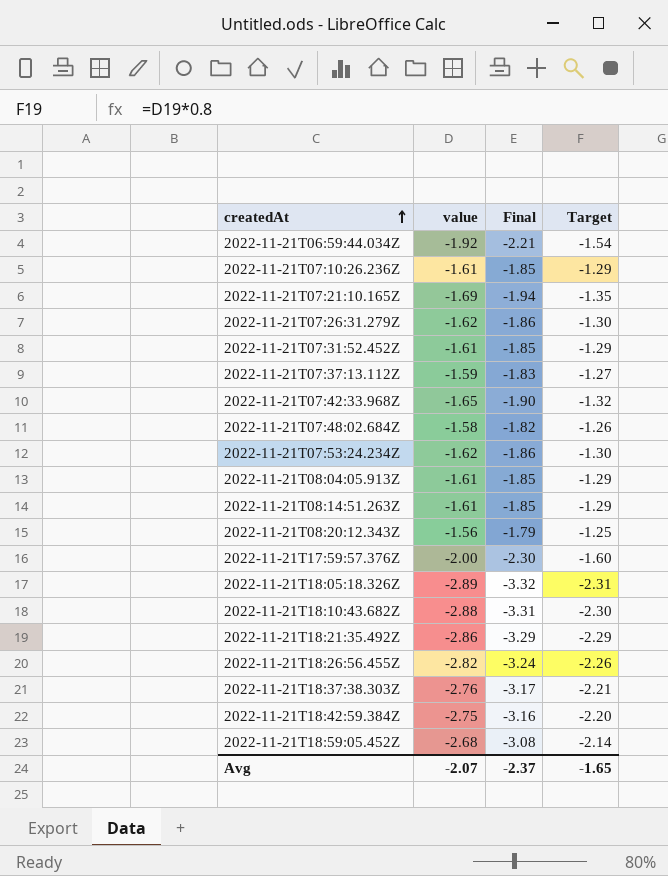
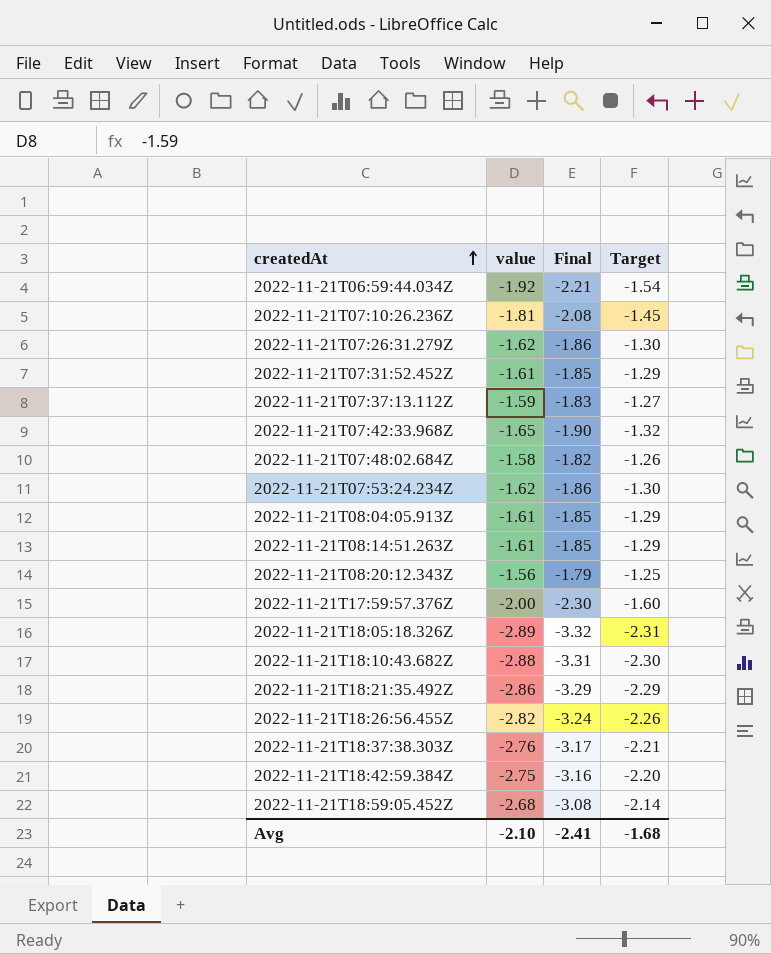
row 2022-11-21T07:21:10.165Z: -1.69 | -1.94 | -1.35 -> none
2022-11-21T07:10:26.236Z | value: -1.61 -> -1.81
2022-11-21T07:10:26.236Z | Final: -1.85 -> -2.08
2022-11-21T07:10:26.236Z | Target: -1.29 -> -1.45
Avg | value: -2.07 -> -2.10
Avg | Final: -2.37 -> -2.41
Avg | Target: -1.65 -> -1.68

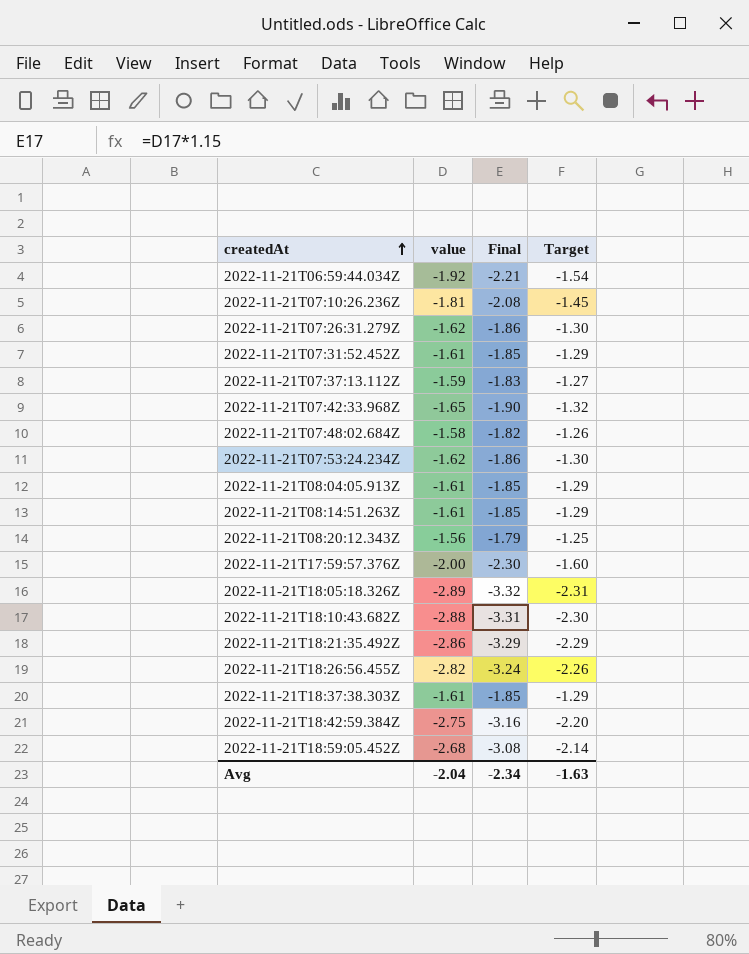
2022-11-21T18:37:38.303Z | value: -2.76 -> -1.61
2022-11-21T18:37:38.303Z | Final: -3.17 -> -1.85
2022-11-21T18:37:38.303Z | Target: -2.21 -> -1.29
Avg | value: -2.10 -> -2.04
Avg | Final: -2.41 -> -2.34
Avg | Target: -1.68 -> -1.63

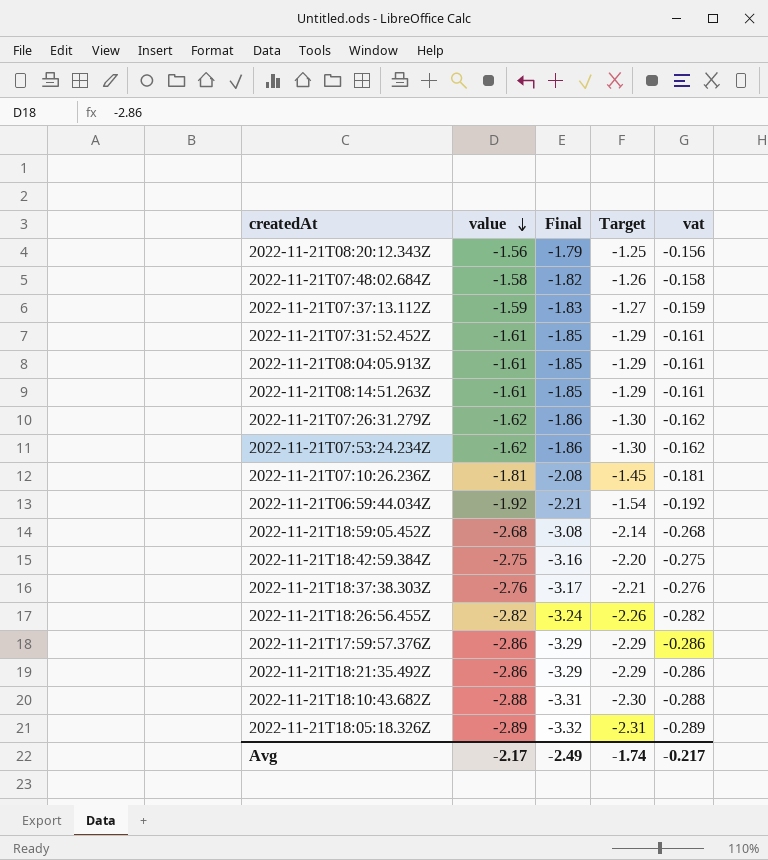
row order: createdAt ascending -> value descending
column vat | formula: none -> [value] * 0.1
row 2022-11-21T07:42:33.968Z: -1.65 | -1.90 | -1.32 -> none
2022-11-21T18:37:38.303Z | value: -1.61 -> -2.76
2022-11-21T18:37:38.303Z | Final: -1.85 -> -3.17
2022-11-21T18:37:38.303Z | Target: -1.29 -> -2.21
2022-11-21T17:59:57.376Z | value: -2.00 -> -2.86
2022-11-21T17:59:57.376Z | Final: -2.30 -> -3.29
2022-11-21T17:59:57.376Z | Target: -1.60 -> -2.29
Avg | value: -2.04 -> -2.17
Avg | Final: -2.34 -> -2.49
Avg | Target: -1.63 -> -1.74

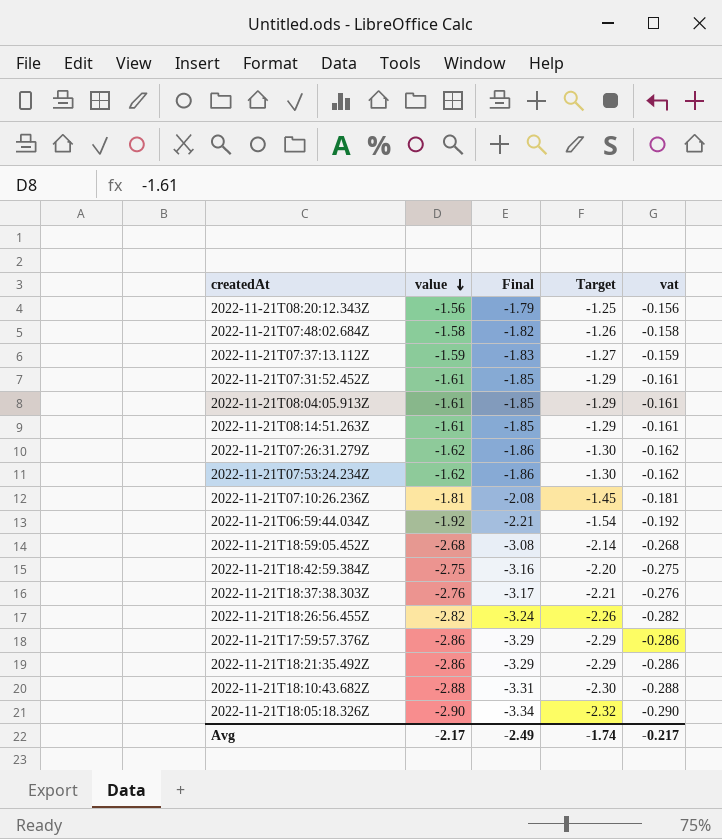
2022-11-21T18:05:18.326Z | value: -2.89 -> -2.90
2022-11-21T18:05:18.326Z | Final: -3.32 -> -3.34
2022-11-21T18:05:18.326Z | Target: -2.31 -> -2.32
2022-11-21T18:05:18.326Z | vat: -0.289 -> -0.290

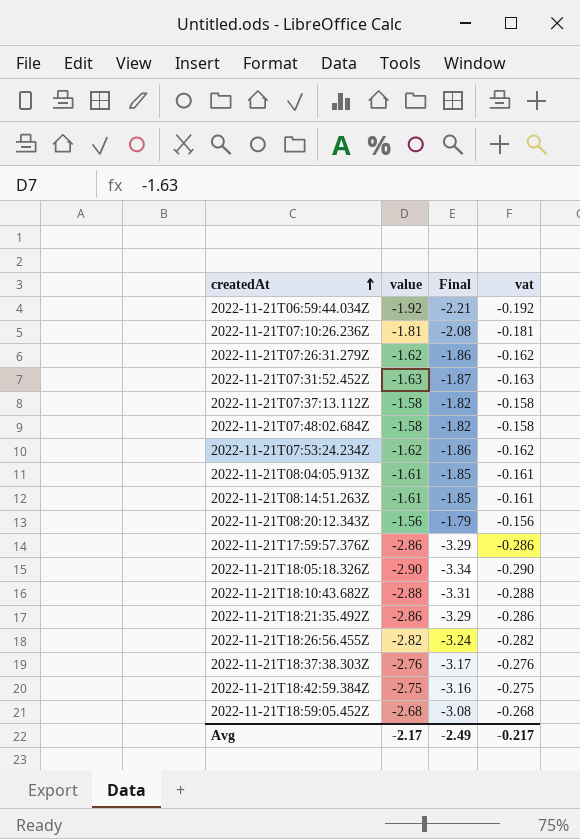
row order: value descending -> createdAt ascending
column Target | formula: [value] * 0.8 -> none
2022-11-21T07:31:52.452Z | value: -1.61 -> -1.63
2022-11-21T07:31:52.452Z | Final: -1.85 -> -1.87
2022-11-21T07:31:52.452Z | vat: -0.161 -> -0.163
2022-11-21T07:37:13.112Z | value: -1.59 -> -1.58
2022-11-21T07:37:13.112Z | Final: -1.83 -> -1.82
2022-11-21T07:37:13.112Z | vat: -0.159 -> -0.158

